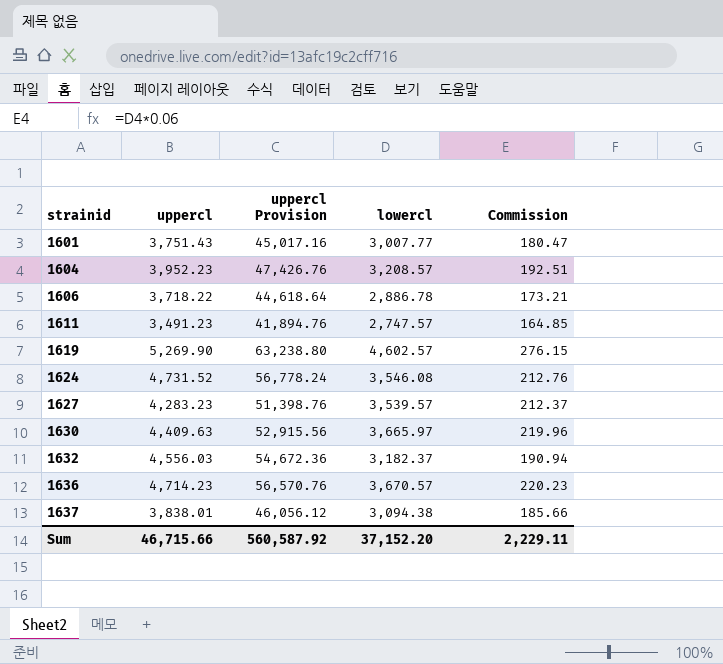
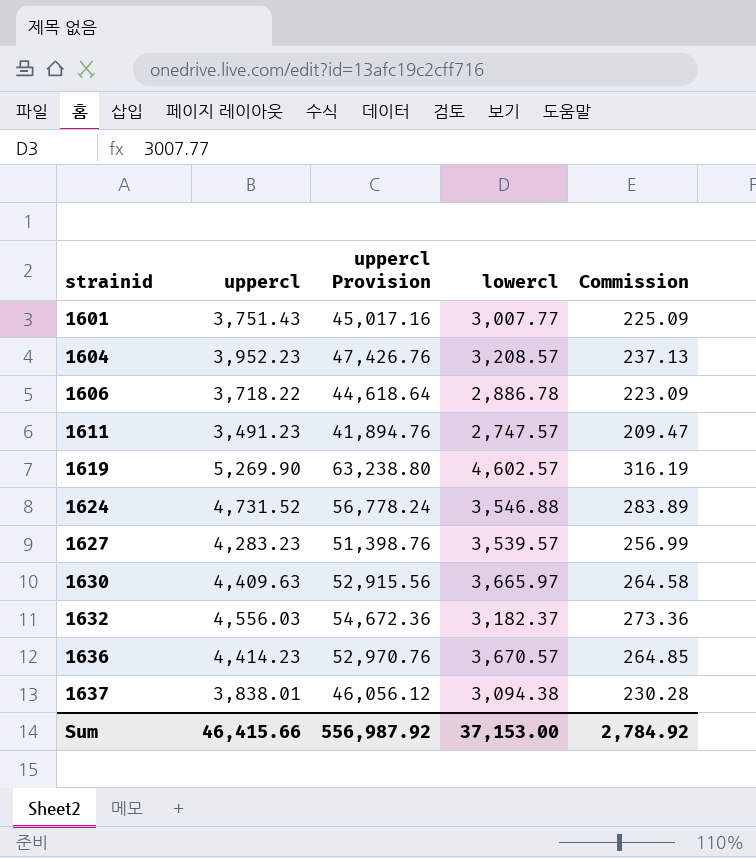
column Commission | formula: [lowercl] * 0.06 -> [uppercl] * 0.06
1624 | lowercl: 3,546.08 -> 3,546.88
1636 | uppercl: 4,714.23 -> 4,414.23
1636 | uppercl Provision: 56,570.76 -> 52,970.76
Sum | uppercl: 46,715.66 -> 46,415.66
Sum | uppercl Provision: 560,587.92 -> 556,987.92
Sum | lowercl: 37,152.20 -> 37,153.00
Sum | Commission: 2,229.11 -> 2,784.92

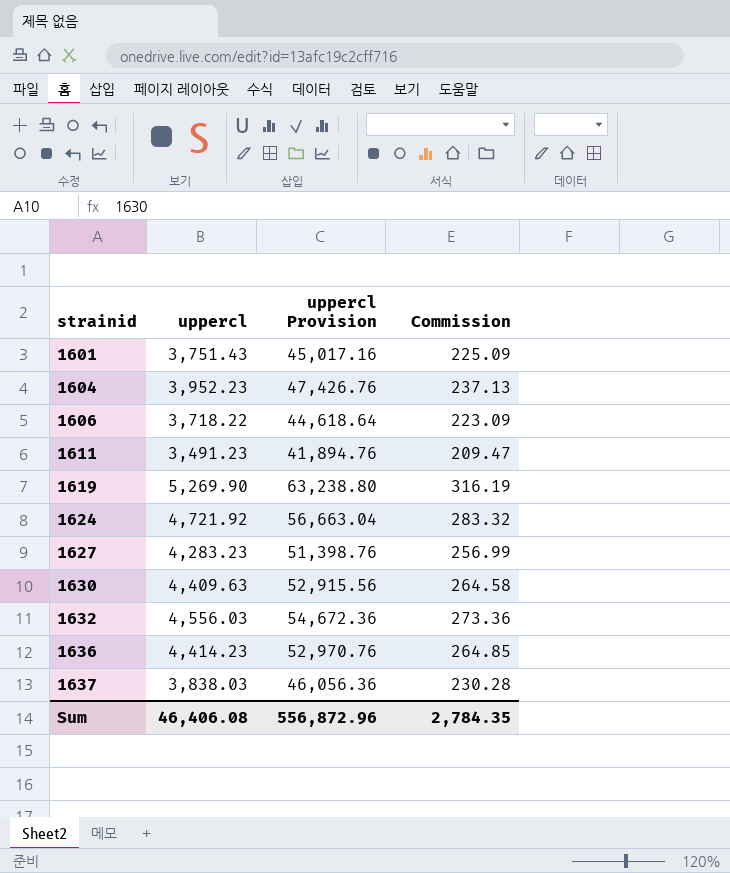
column lowercl | position: 4 -> none
1624 | uppercl: 4,731.52 -> 4,721.92
1624 | uppercl Provision: 56,778.24 -> 56,663.04
1624 | Commission: 283.89 -> 283.32
1637 | uppercl: 3,838.01 -> 3,838.03
1637 | uppercl Provision: 46,056.12 -> 46,056.36
Sum | uppercl: 46,415.66 -> 46,406.08
Sum | uppercl Provision: 556,987.92 -> 556,872.96
Sum | Commission: 2,784.92 -> 2,784.35

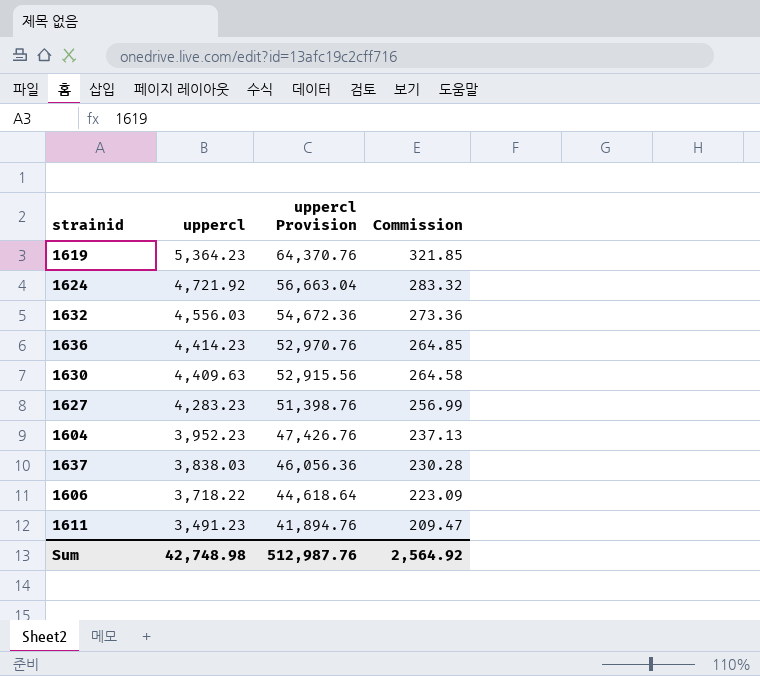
row order: strainid ascending -> uppercl descending
row 1601: 3,751.43 | 45,017.16 | 225.09 -> none
1619 | uppercl: 5,269.90 -> 5,364.23
1619 | uppercl Provision: 63,238.80 -> 64,370.76
1619 | Commission: 316.19 -> 321.85
Sum | uppercl: 46,406.08 -> 42,748.98
Sum | uppercl Provision: 556,872.96 -> 512,987.76
Sum | Commission: 2,784.35 -> 2,564.92

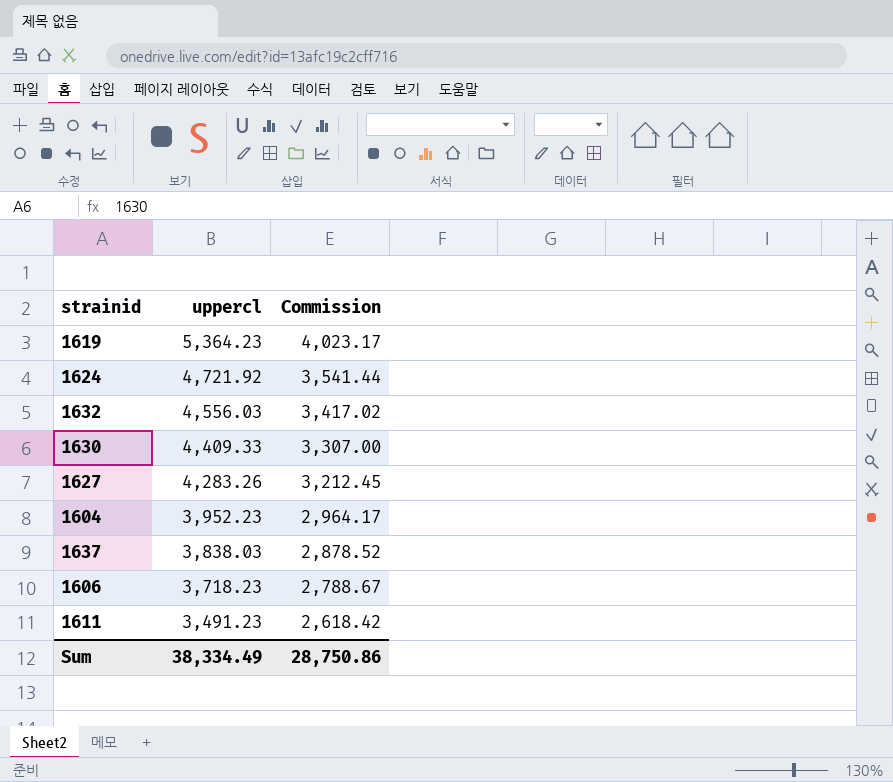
column uppercl Provision | formula: [uppercl] * 12 -> none
column Commission | formula: [uppercl] * 0.06 -> [uppercl] * 0.75
row 1636: 4,414.23 | 52,970.76 | 264.85 -> none
1630 | uppercl: 4,409.63 -> 4,409.33
1627 | uppercl: 4,283.23 -> 4,283.26
1606 | uppercl: 3,718.22 -> 3,718.23
Sum | uppercl: 42,748.98 -> 38,334.49
Sum | Commission: 2,564.92 -> 28,750.86

